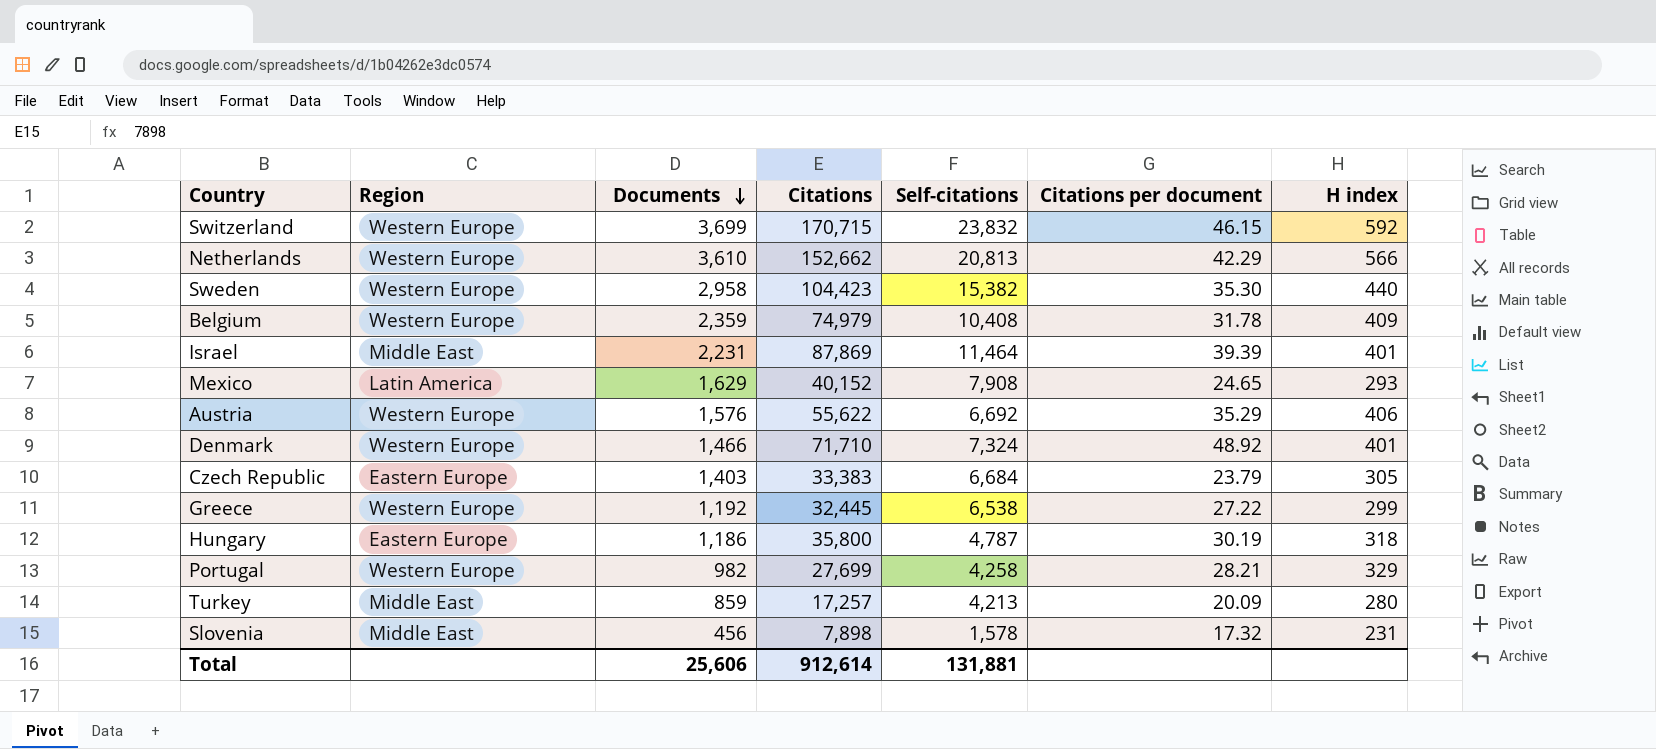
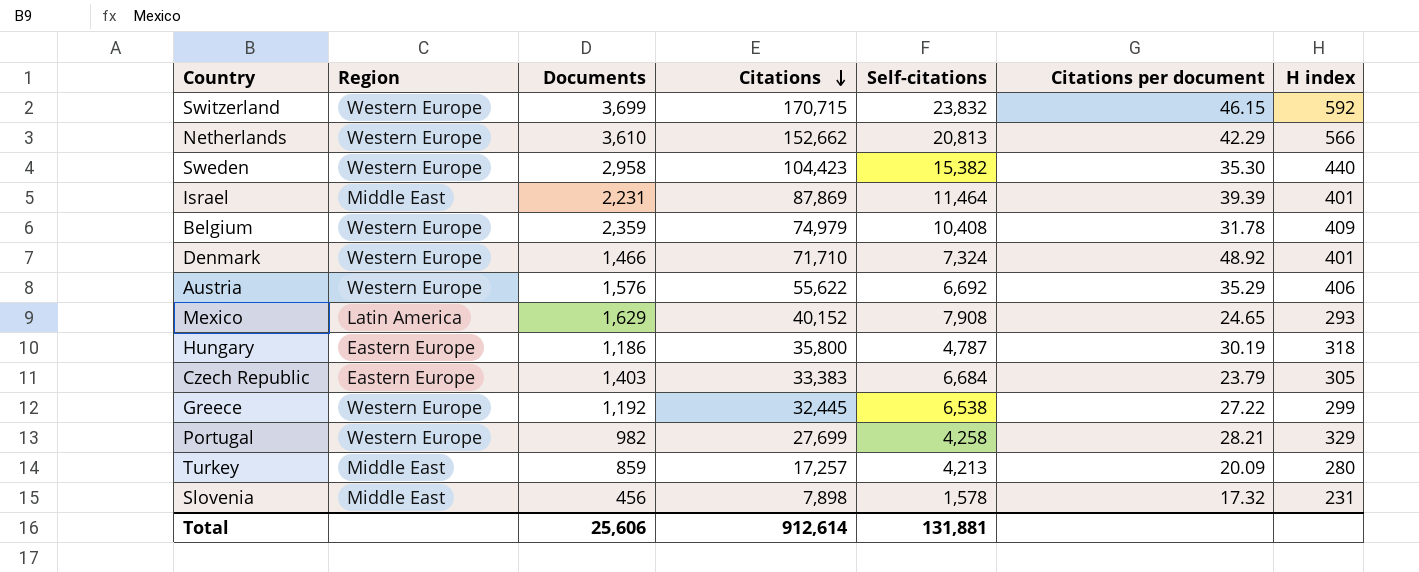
row order: Documents descending -> Citations descending

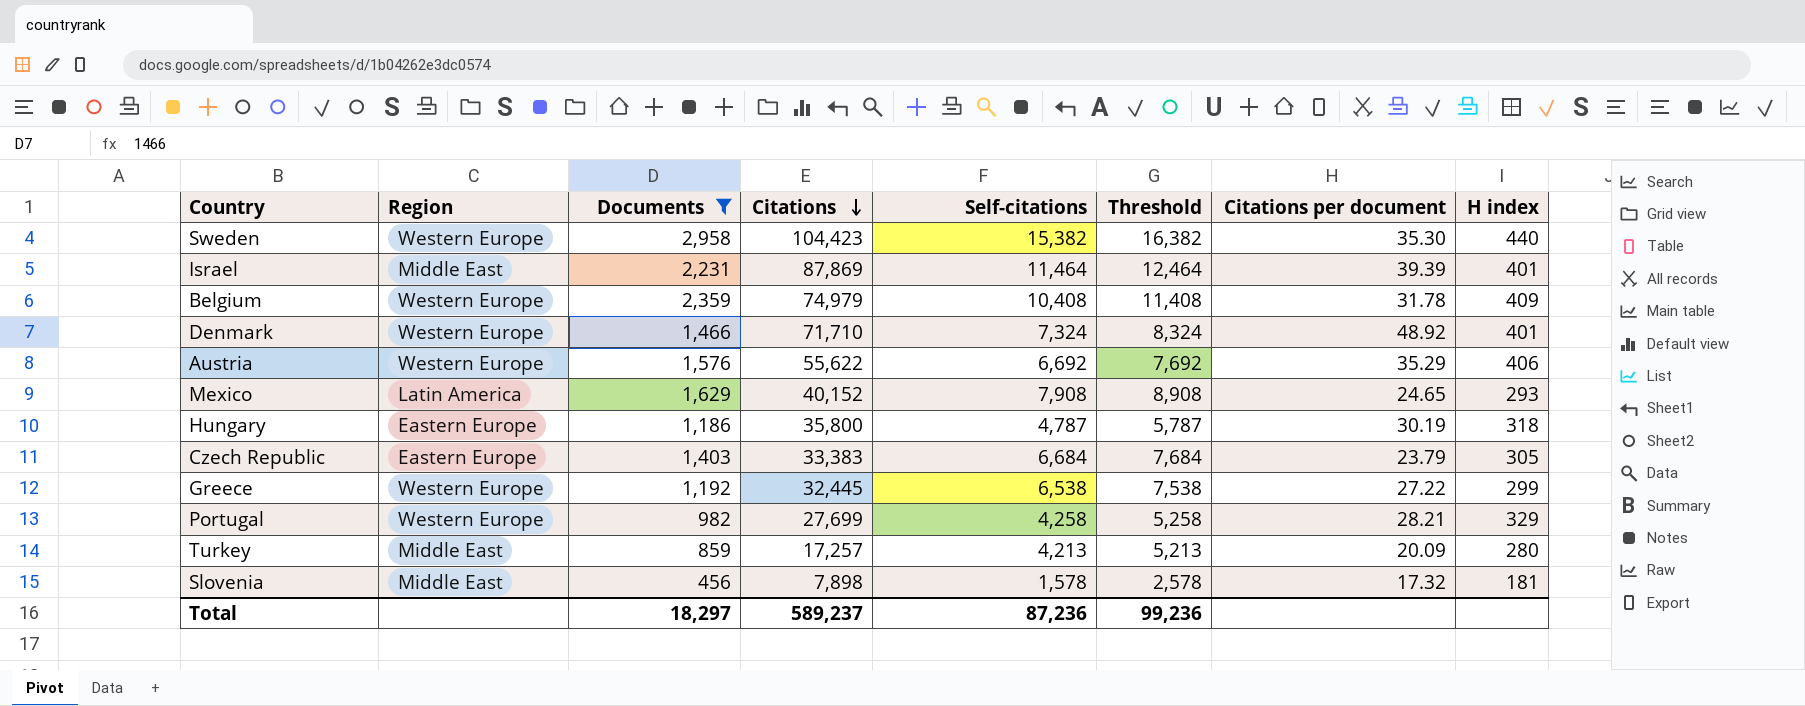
filter: none -> Documents <= 2,958
column Threshold | formula: none -> [Self-citations] + 1000
Slovenia | H index: 231 -> 181
Total | Documents: 25,606 -> 18,297
Total | Citations: 912,614 -> 589,237
Total | Self-citations: 131,881 -> 87,236

